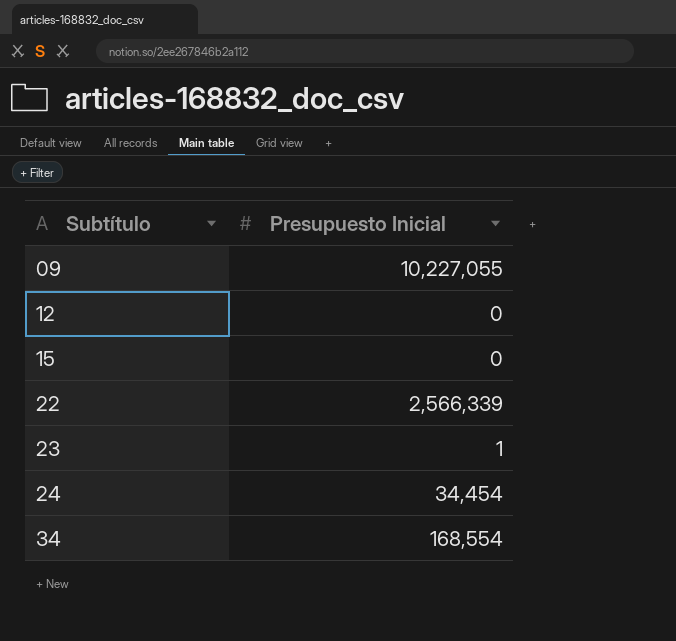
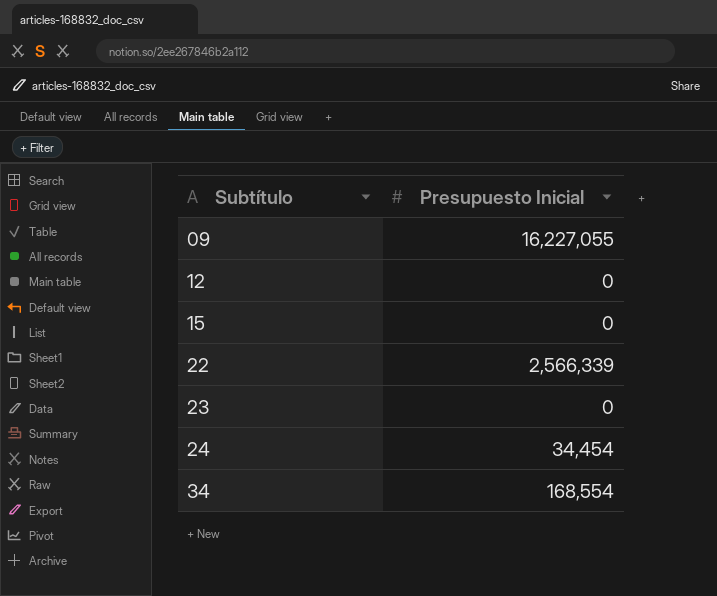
09 | Presupuesto Inicial: 10,227,055 -> 16,227,055
23 | Presupuesto Inicial: 1 -> 0

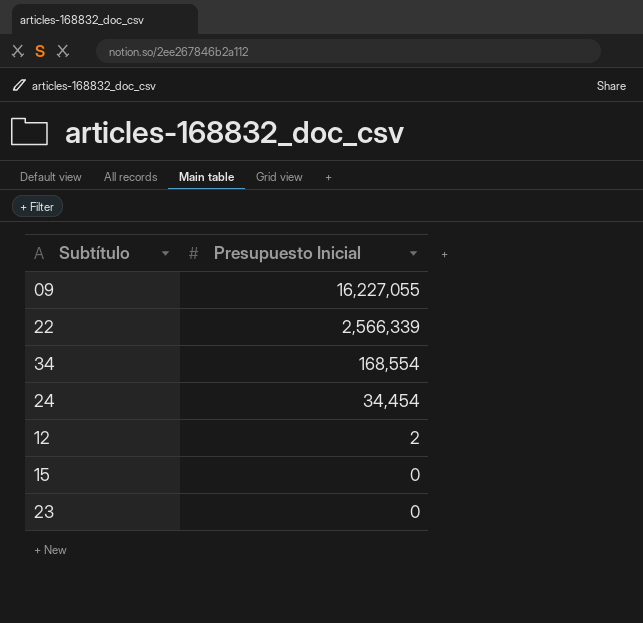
row order: Subtítulo ascending -> Presupuesto Inicial descending
12 | Presupuesto Inicial: 0 -> 2

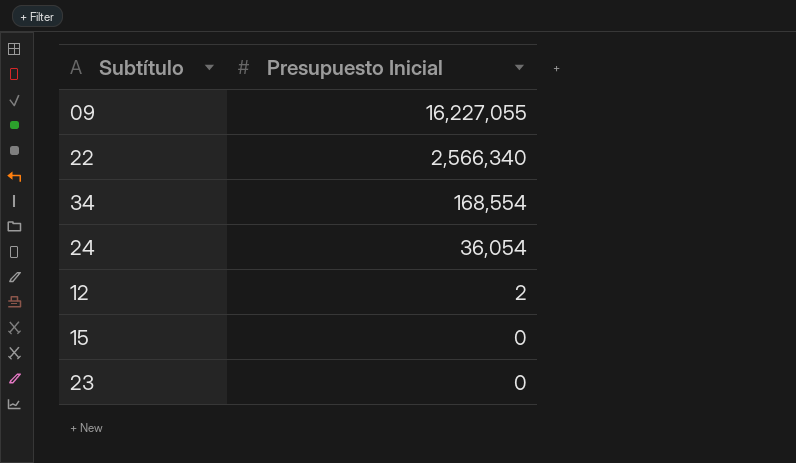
22 | Presupuesto Inicial: 2,566,339 -> 2,566,340
24 | Presupuesto Inicial: 34,454 -> 36,054

